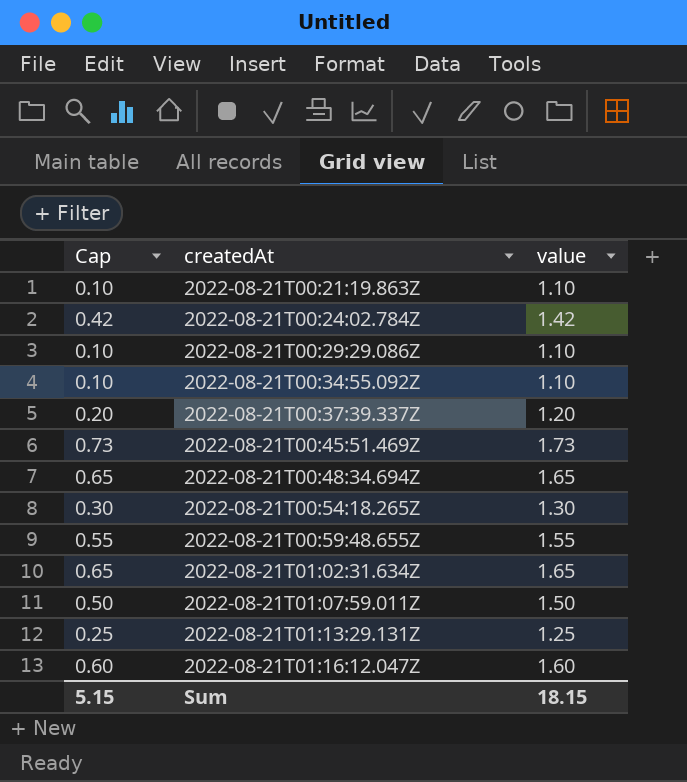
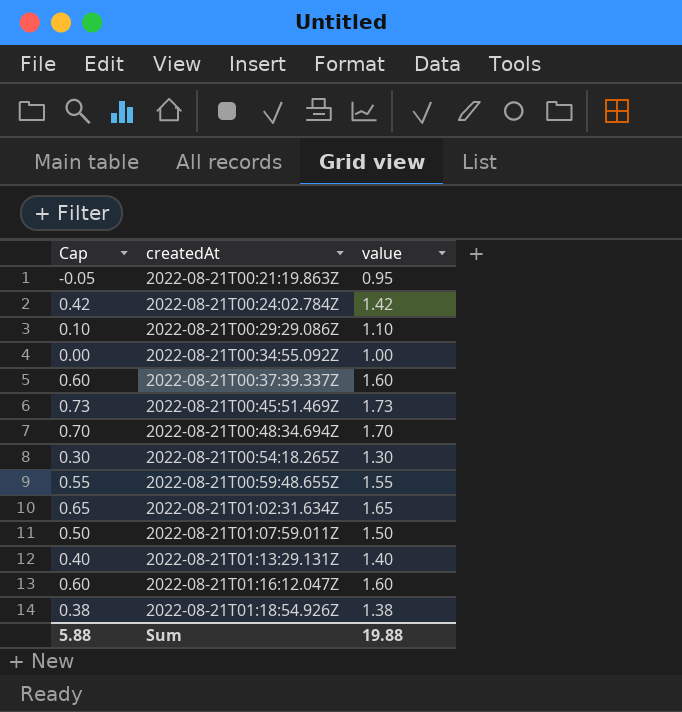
2022-08-21T00:21:19.863Z | Cap: 0.10 -> -0.05
2022-08-21T00:21:19.863Z | value: 1.10 -> 0.95
2022-08-21T00:34:55.092Z | Cap: 0.10 -> 0.00
2022-08-21T00:34:55.092Z | value: 1.10 -> 1.00
2022-08-21T00:37:39.337Z | Cap: 0.20 -> 0.60
2022-08-21T00:37:39.337Z | value: 1.20 -> 1.60
2022-08-21T00:48:34.694Z | Cap: 0.65 -> 0.70
2022-08-21T00:48:34.694Z | value: 1.65 -> 1.70
2022-08-21T01:13:29.131Z | Cap: 0.25 -> 0.40
2022-08-21T01:13:29.131Z | value: 1.25 -> 1.40
row 2022-08-21T01:18:54.926Z: none -> 0.38 | 1.38
Sum | Cap: 5.15 -> 5.88
Sum | value: 18.15 -> 19.88

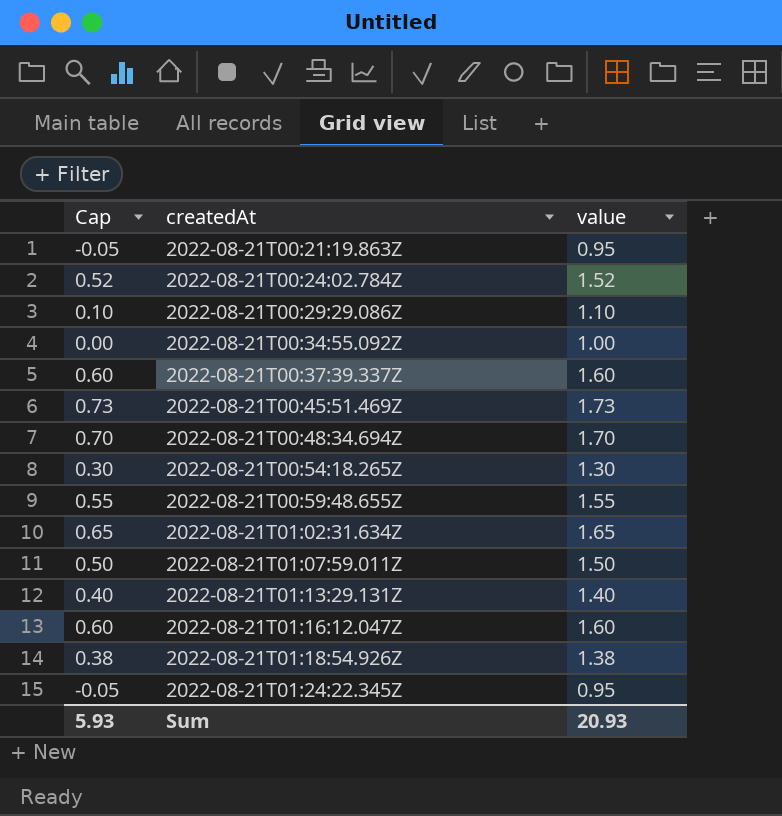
2022-08-21T00:24:02.784Z | Cap: 0.42 -> 0.52
2022-08-21T00:24:02.784Z | value: 1.42 -> 1.52
row 2022-08-21T01:24:22.345Z: none -> -0.05 | 0.95
Sum | Cap: 5.88 -> 5.93
Sum | value: 19.88 -> 20.93

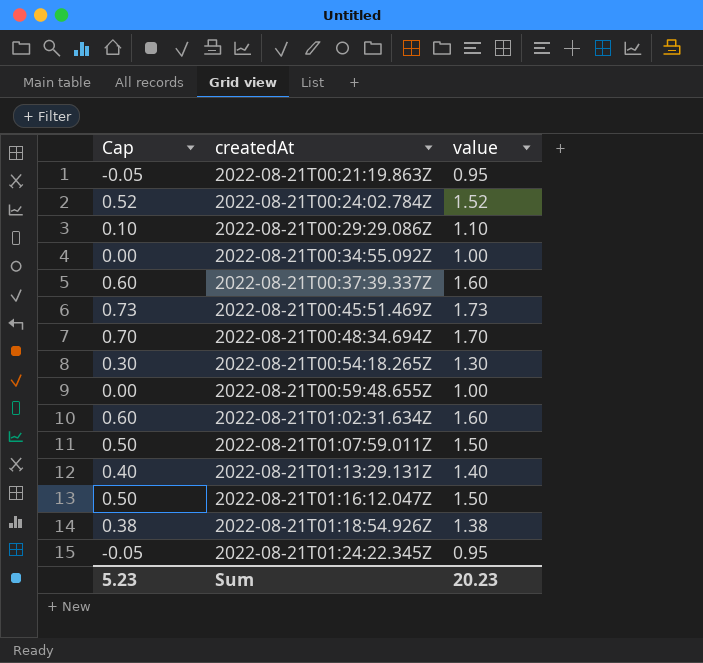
2022-08-21T00:59:48.655Z | Cap: 0.55 -> 0.00
2022-08-21T00:59:48.655Z | value: 1.55 -> 1.00
2022-08-21T01:02:31.634Z | Cap: 0.65 -> 0.60
2022-08-21T01:02:31.634Z | value: 1.65 -> 1.60
2022-08-21T01:16:12.047Z | Cap: 0.60 -> 0.50
2022-08-21T01:16:12.047Z | value: 1.60 -> 1.50
Sum | Cap: 5.93 -> 5.23
Sum | value: 20.93 -> 20.23

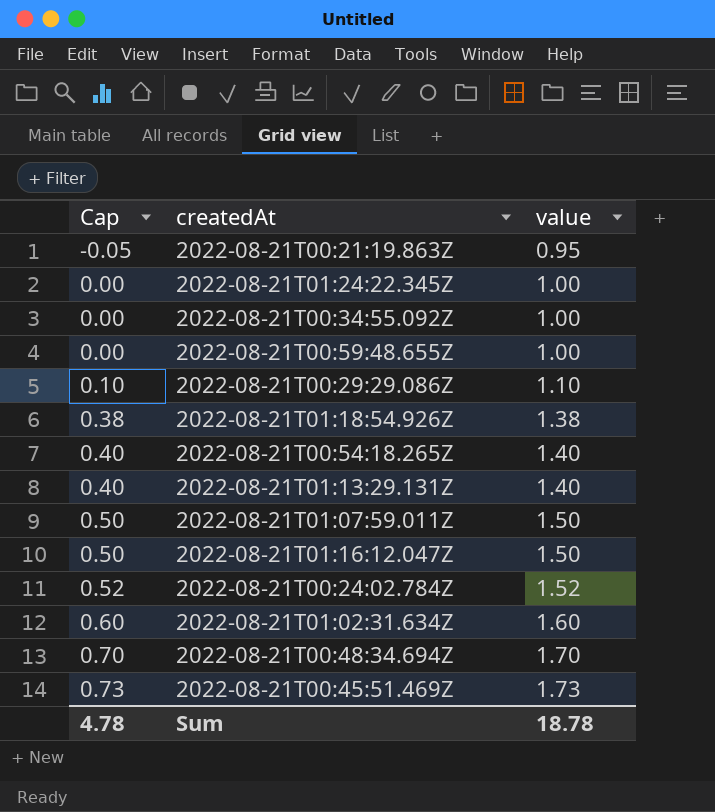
row order: createdAt ascending -> Cap ascending
row 2022-08-21T00:37:39.337Z: 0.60 | 1.60 -> none
2022-08-21T01:24:22.345Z | Cap: -0.05 -> 0.00
2022-08-21T01:24:22.345Z | value: 0.95 -> 1.00
2022-08-21T00:54:18.265Z | Cap: 0.30 -> 0.40
2022-08-21T00:54:18.265Z | value: 1.30 -> 1.40
Sum | Cap: 5.23 -> 4.78
Sum | value: 20.23 -> 18.78

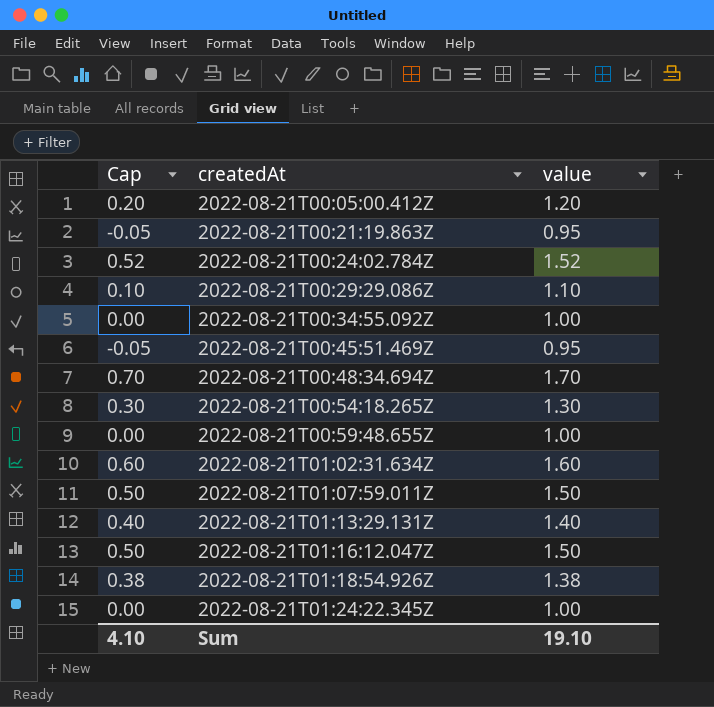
row order: Cap ascending -> createdAt ascending
row 2022-08-21T00:05:00.412Z: none -> 0.20 | 1.20
2022-08-21T00:45:51.469Z | Cap: 0.73 -> -0.05
2022-08-21T00:45:51.469Z | value: 1.73 -> 0.95
2022-08-21T00:54:18.265Z | Cap: 0.40 -> 0.30
2022-08-21T00:54:18.265Z | value: 1.40 -> 1.30
Sum | Cap: 4.78 -> 4.10
Sum | value: 18.78 -> 19.10

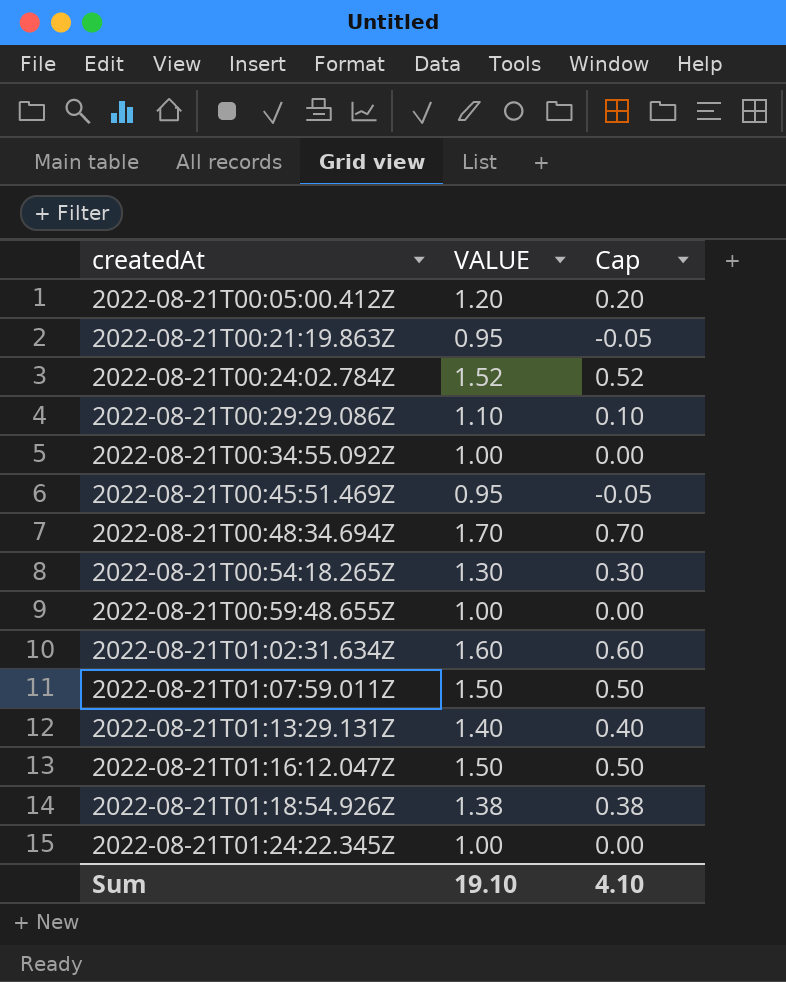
column name: value -> VALUE
column Cap | position: 1 -> 3

